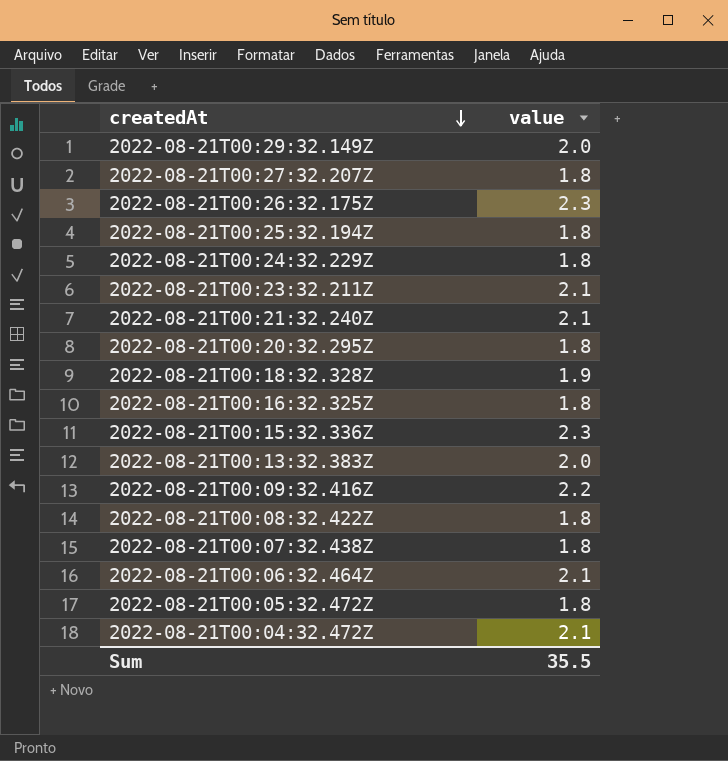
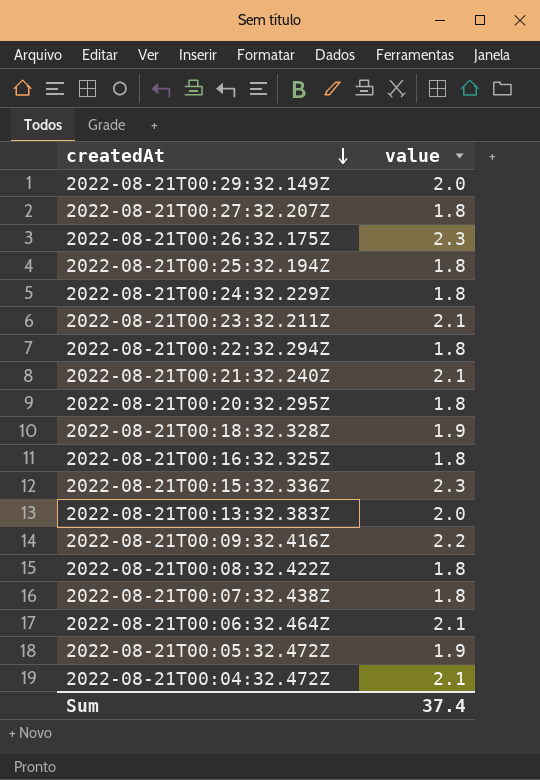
row 2022-08-21T00:22:32.294Z: none -> 1.8
2022-08-21T00:05:32.472Z | value: 1.8 -> 1.9
Sum | value: 35.5 -> 37.4

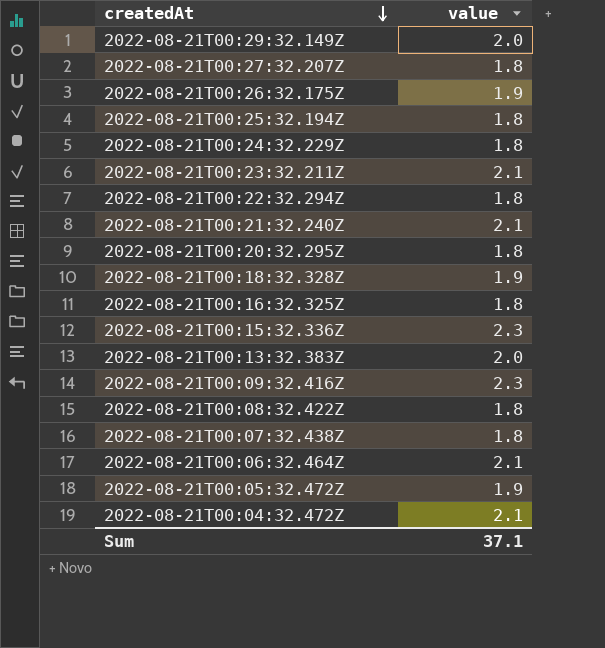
2022-08-21T00:26:32.175Z | value: 2.3 -> 1.9
2022-08-21T00:09:32.416Z | value: 2.2 -> 2.3
Sum | value: 37.4 -> 37.1

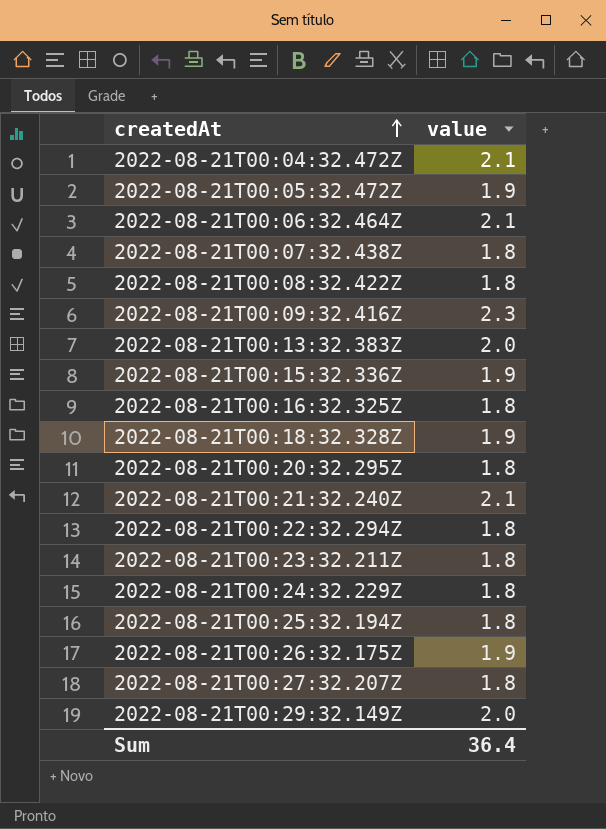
row order: createdAt descending -> createdAt ascending
2022-08-21T00:15:32.336Z | value: 2.3 -> 1.9
2022-08-21T00:23:32.211Z | value: 2.1 -> 1.8
Sum | value: 37.1 -> 36.4

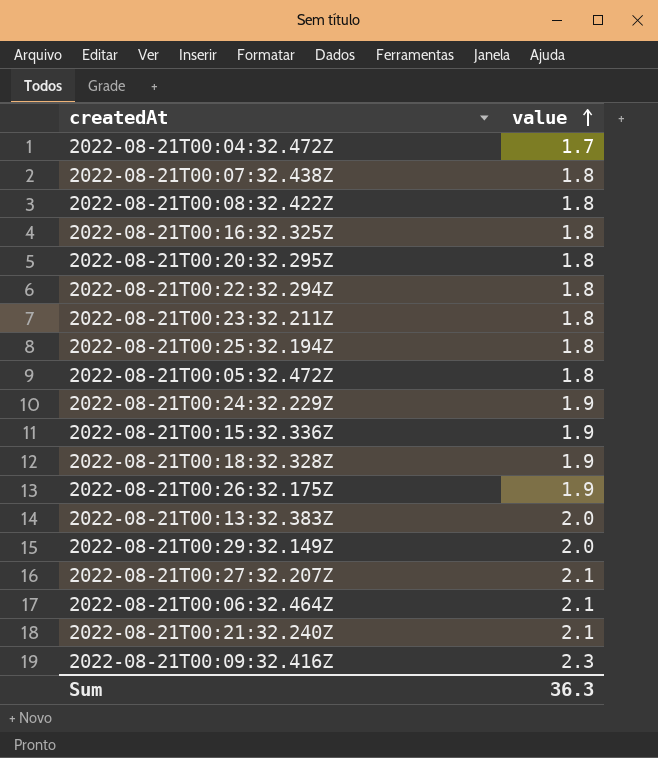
row order: createdAt ascending -> value ascending
2022-08-21T00:04:32.472Z | value: 2.1 -> 1.7
2022-08-21T00:05:32.472Z | value: 1.9 -> 1.8
2022-08-21T00:24:32.229Z | value: 1.8 -> 1.9
2022-08-21T00:27:32.207Z | value: 1.8 -> 2.1
Sum | value: 36.4 -> 36.3

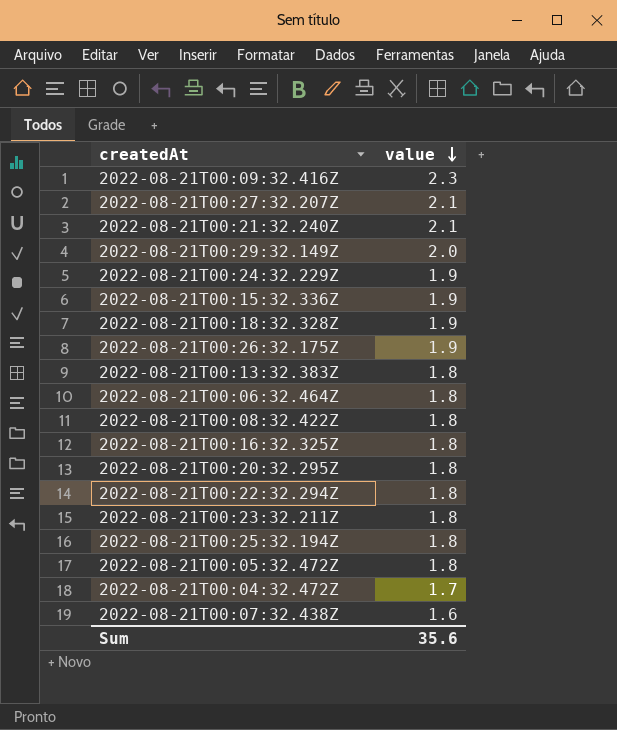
row order: value ascending -> value descending
2022-08-21T00:13:32.383Z | value: 2.0 -> 1.8
2022-08-21T00:06:32.464Z | value: 2.1 -> 1.8
2022-08-21T00:07:32.438Z | value: 1.8 -> 1.6
Sum | value: 36.3 -> 35.6

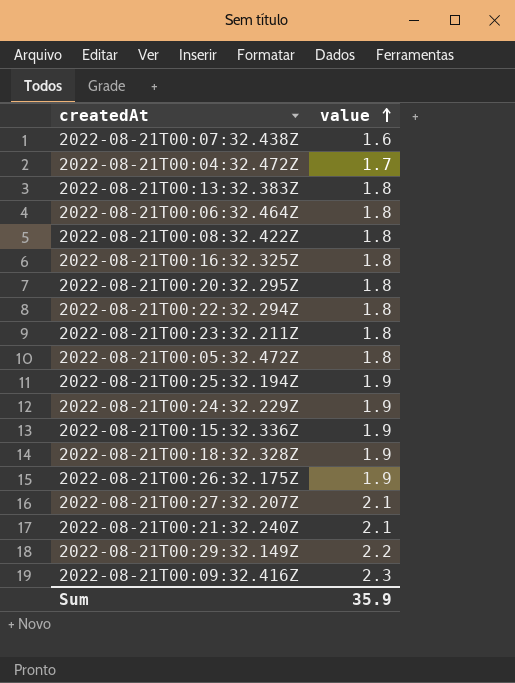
row order: value descending -> value ascending
2022-08-21T00:25:32.194Z | value: 1.8 -> 1.9
2022-08-21T00:29:32.149Z | value: 2.0 -> 2.2
Sum | value: 35.6 -> 35.9

